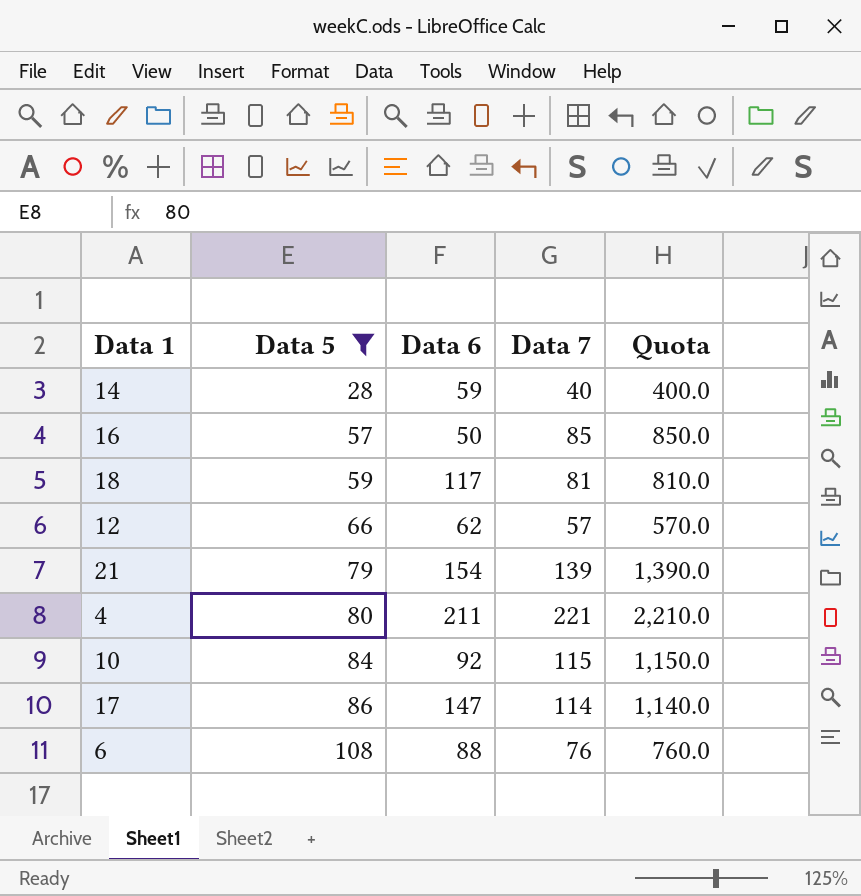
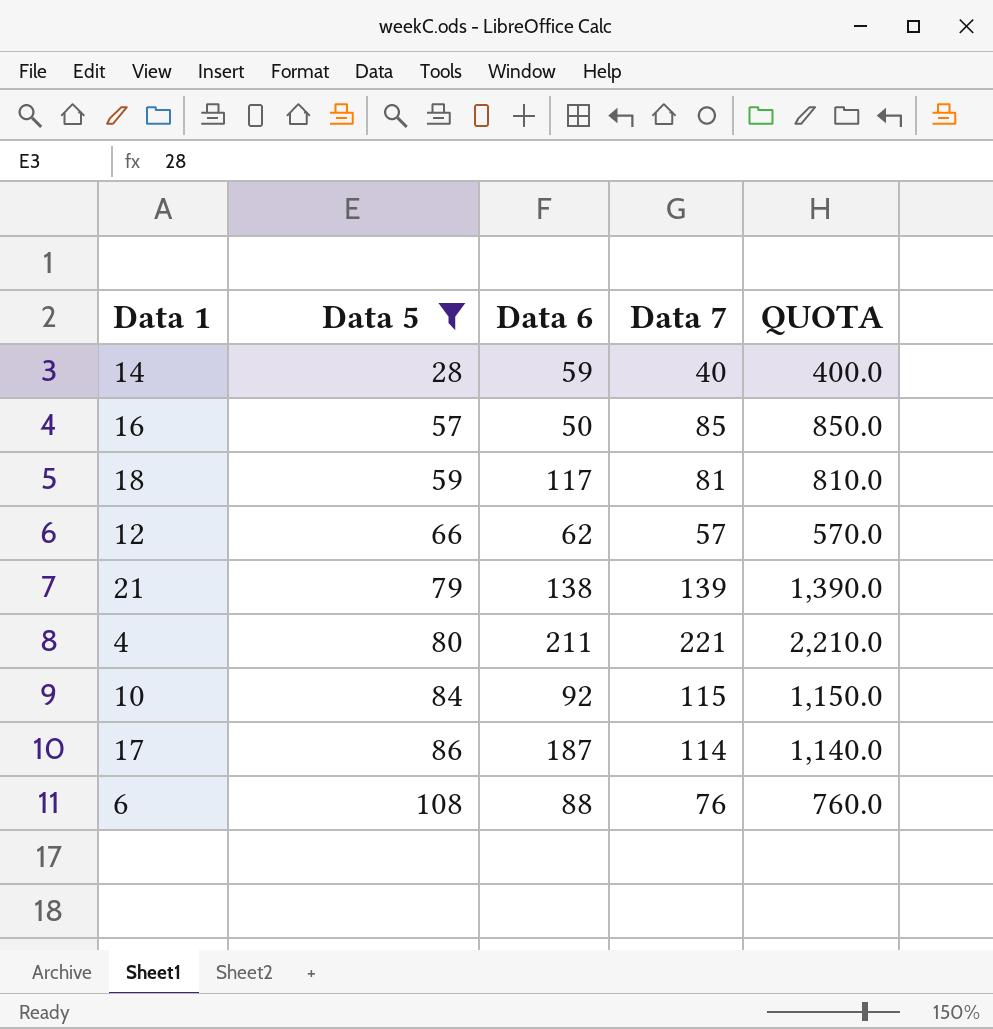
column name: Quota -> QUOTA
21 | Data 6: 154 -> 138
17 | Data 6: 147 -> 187

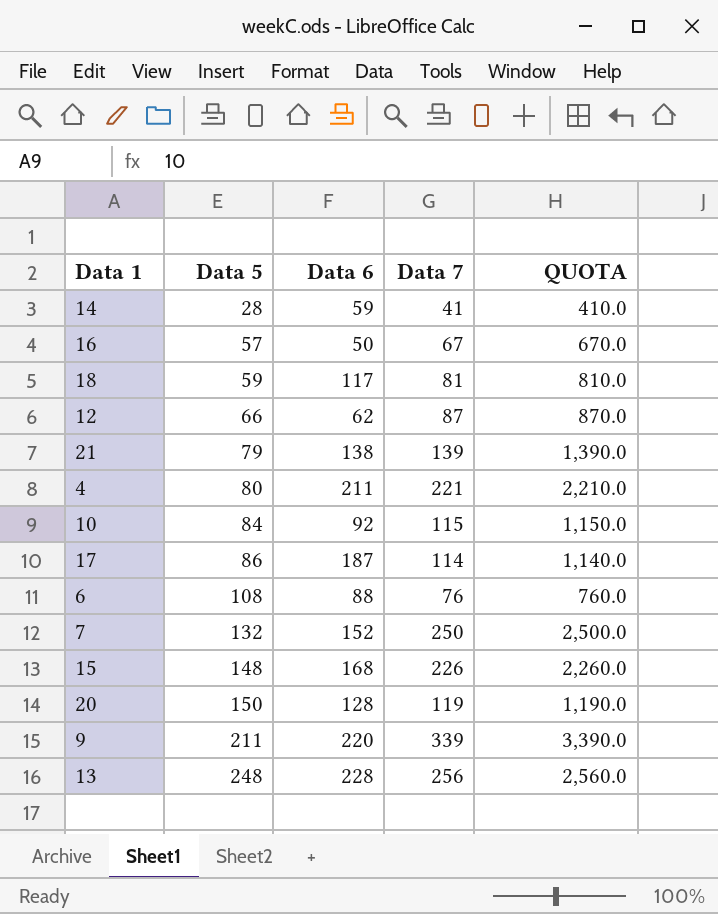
filter: Data 5 <= 108 -> none
14 | Data 7: 40 -> 41
14 | QUOTA: 400.0 -> 410.0
16 | Data 7: 85 -> 67
16 | QUOTA: 850.0 -> 670.0
12 | Data 7: 57 -> 87
12 | QUOTA: 570.0 -> 870.0

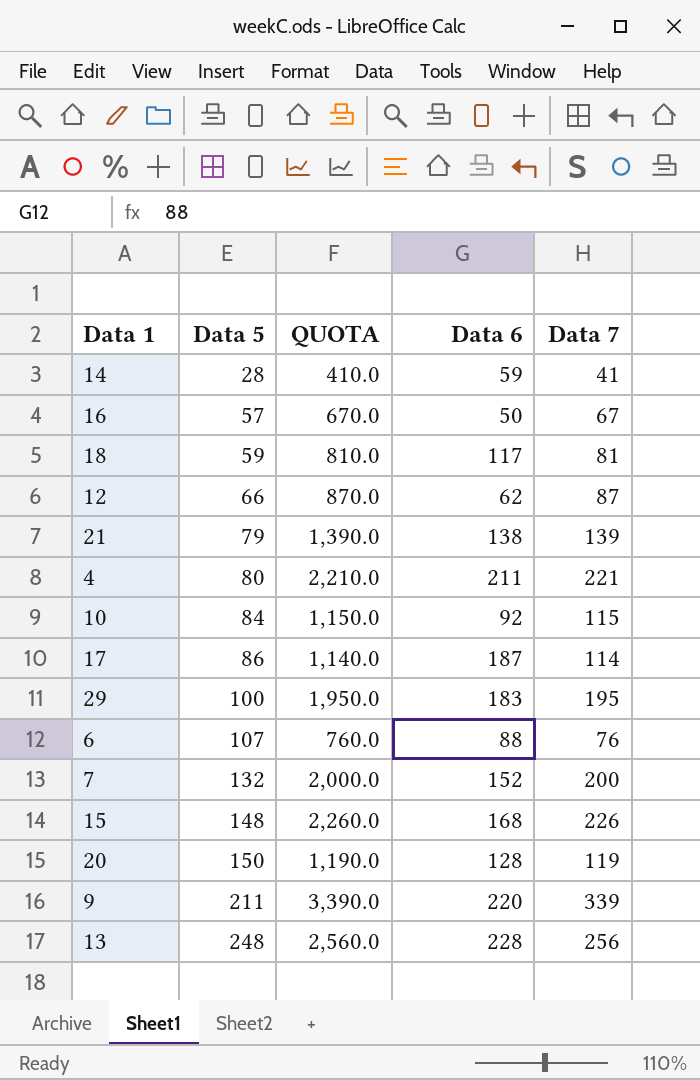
column QUOTA | position: 5 -> 3
row 29: none -> 100 | 1,950.0 | 183 | 195
6 | Data 5: 108 -> 107
7 | QUOTA: 2,500.0 -> 2,000.0
7 | Data 7: 250 -> 200

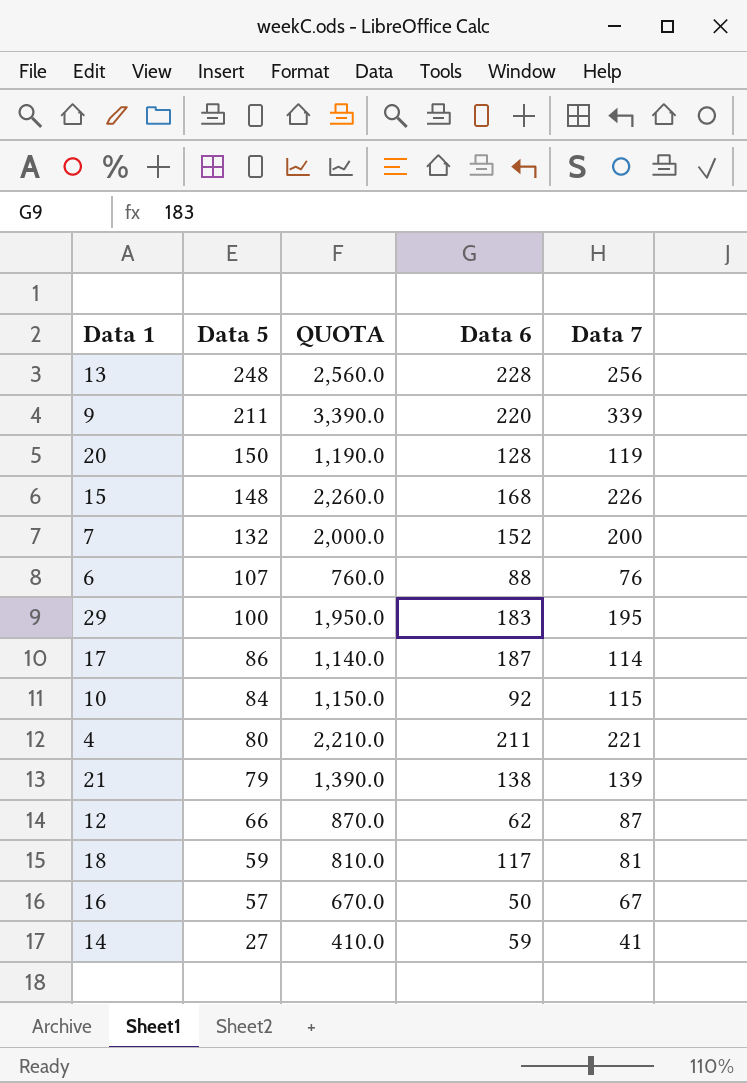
row order: Data 5 ascending -> Data 5 descending
14 | Data 5: 28 -> 27

